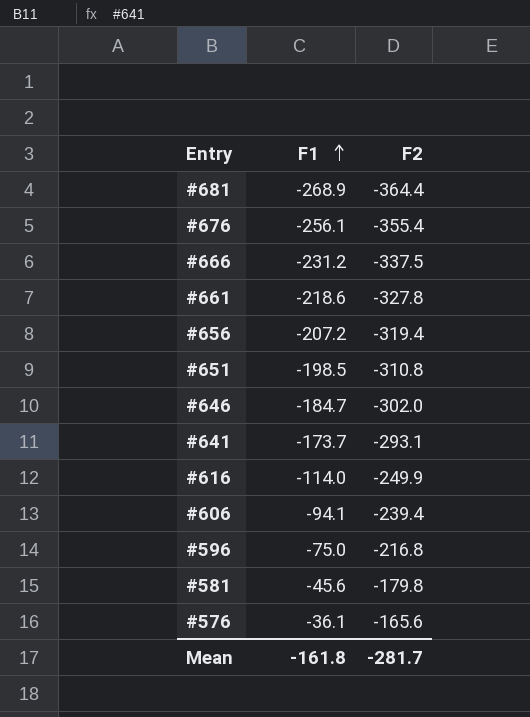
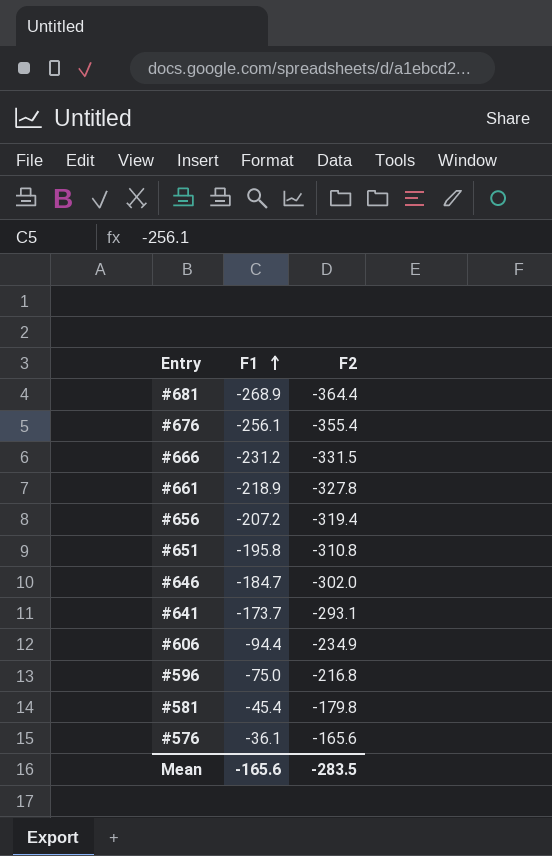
row #616: -114.0 | -249.9 -> none
#666 | F2: -337.5 -> -331.5
#661 | F1: -218.6 -> -218.9
#651 | F1: -198.5 -> -195.8
#606 | F1: -94.1 -> -94.4
#606 | F2: -239.4 -> -234.9
#581 | F1: -45.6 -> -45.4
Mean | F1: -161.8 -> -165.6
Mean | F2: -281.7 -> -283.5

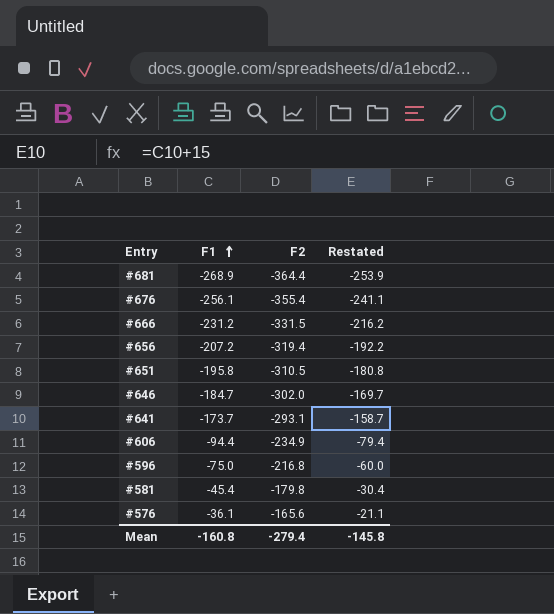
column Restated | formula: none -> [F1] + 15
row #661: -218.9 | -327.8 -> none
#651 | F2: -310.8 -> -310.5
Mean | F1: -165.6 -> -160.8
Mean | F2: -283.5 -> -279.4

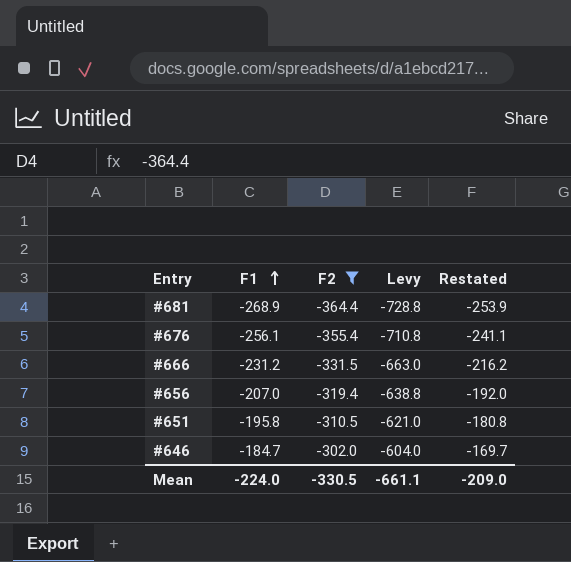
filter: none -> F2 <= -302.0
column Levy | formula: none -> [F2] * 2
#656 | F1: -207.2 -> -207.0
#656 | Restated: -192.2 -> -192.0
Mean | F1: -160.8 -> -224.0
Mean | F2: -279.4 -> -330.5
Mean | Restated: -145.8 -> -209.0

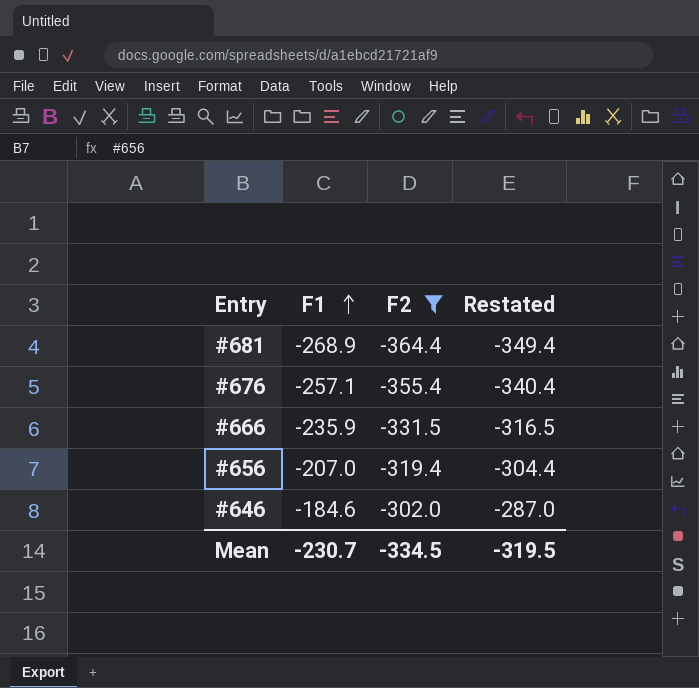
column Levy | formula: [F2] * 2 -> none
column Restated | formula: [F1] + 15 -> [F2] + 15
row #651: -195.8 | -310.5 | -621.0 | -180.8 -> none
#676 | F1: -256.1 -> -257.1
#666 | F1: -231.2 -> -235.9
#646 | F1: -184.7 -> -184.6
Mean | F1: -224.0 -> -230.7
Mean | F2: -330.5 -> -334.5
Mean | Restated: -209.0 -> -319.5

